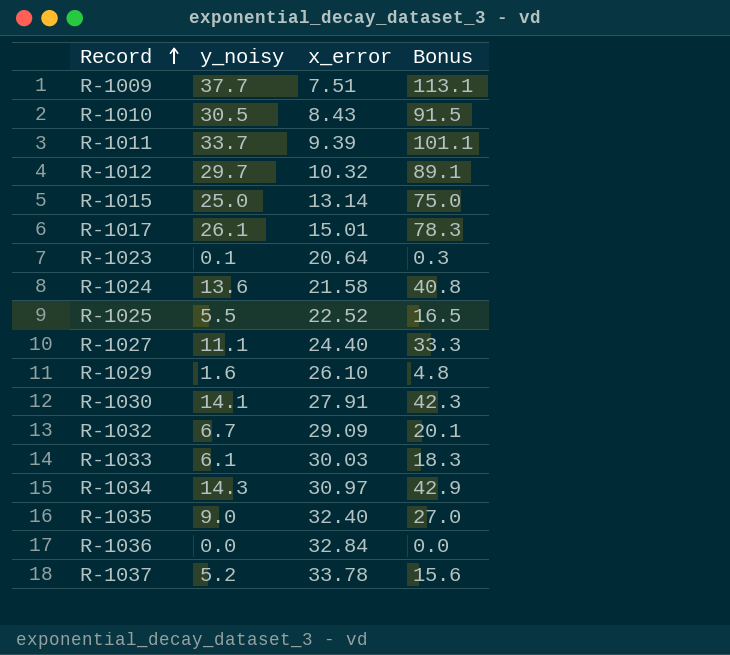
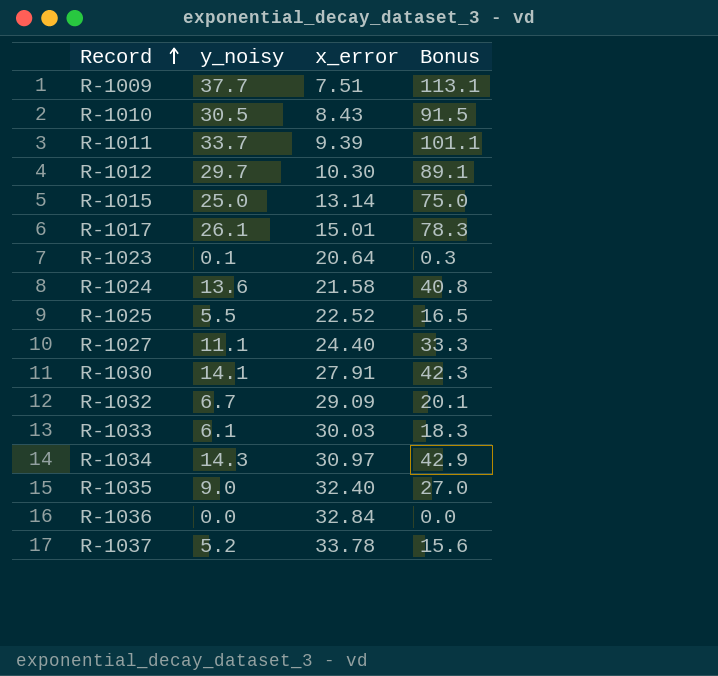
row R-1029: 1.6 | 26.10 | 4.8 -> none
R-1012 | x_error: 10.32 -> 10.30

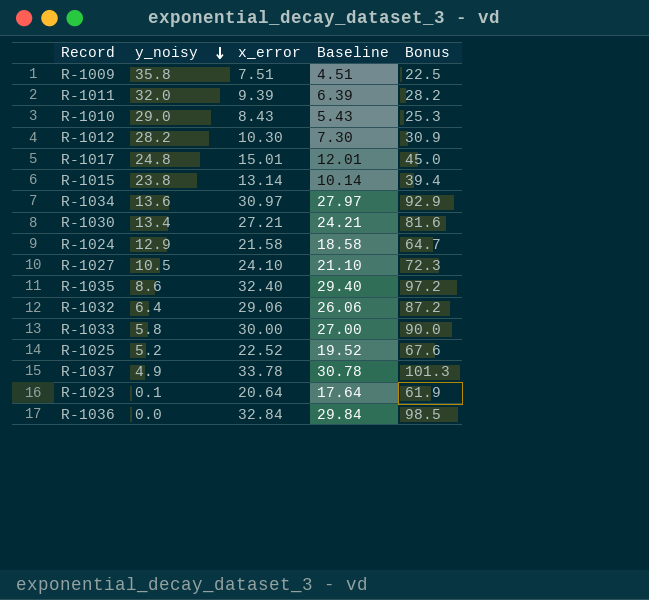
row order: Record ascending -> y_noisy descending
column Baseline | formula: none -> [x_error] - 3
column Bonus | formula: [y_noisy] * 3 -> [x_error] * 3
R-1009 | y_noisy: 37.7 -> 35.8
R-1011 | y_noisy: 33.7 -> 32.0
R-1010 | y_noisy: 30.5 -> 29.0
R-1012 | y_noisy: 29.7 -> 28.2
R-1017 | y_noisy: 26.1 -> 24.8
R-1015 | y_noisy: 25.0 -> 23.8
R-1034 | y_noisy: 14.3 -> 13.6
R-1030 | y_noisy: 14.1 -> 13.4
R-1030 | x_error: 27.91 -> 27.21
R-1024 | y_noisy: 13.6 -> 12.9
R-1027 | y_noisy: 11.1 -> 10.5
R-1027 | x_error: 24.40 -> 24.10
R-1035 | y_noisy: 9.0 -> 8.6
R-1032 | y_noisy: 6.7 -> 6.4
R-1032 | x_error: 29.09 -> 29.06
R-1033 | y_noisy: 6.1 -> 5.8
R-1033 | x_error: 30.03 -> 30.00
R-1025 | y_noisy: 5.5 -> 5.2
R-1037 | y_noisy: 5.2 -> 4.9

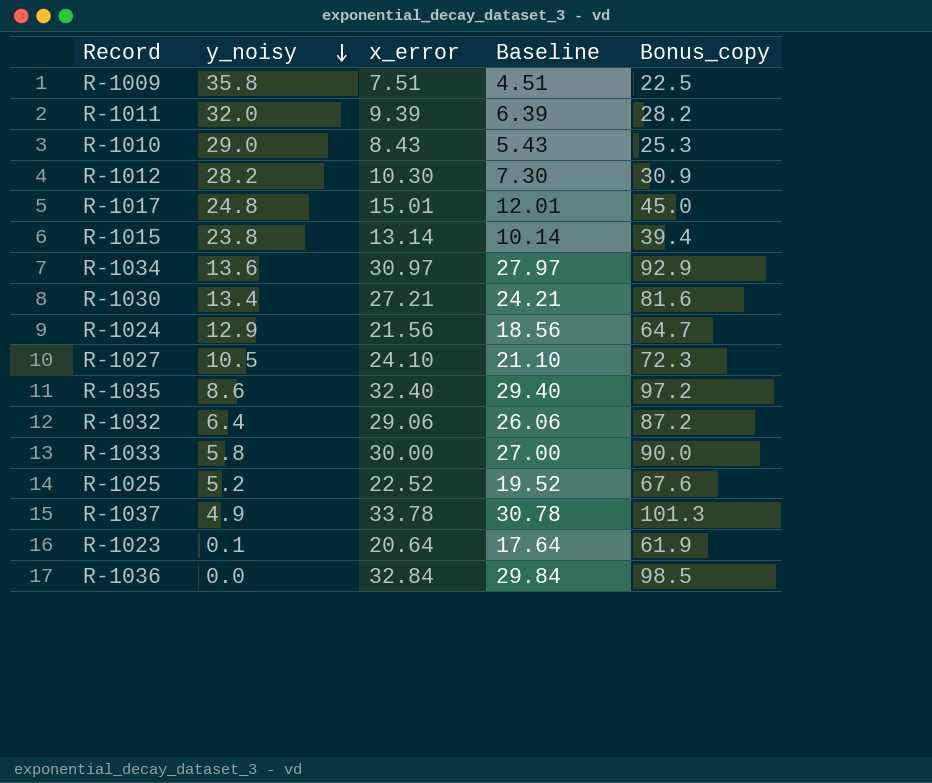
column name: Bonus -> Bonus_copy
R-1024 | x_error: 21.58 -> 21.56
R-1024 | Baseline: 18.58 -> 18.56

